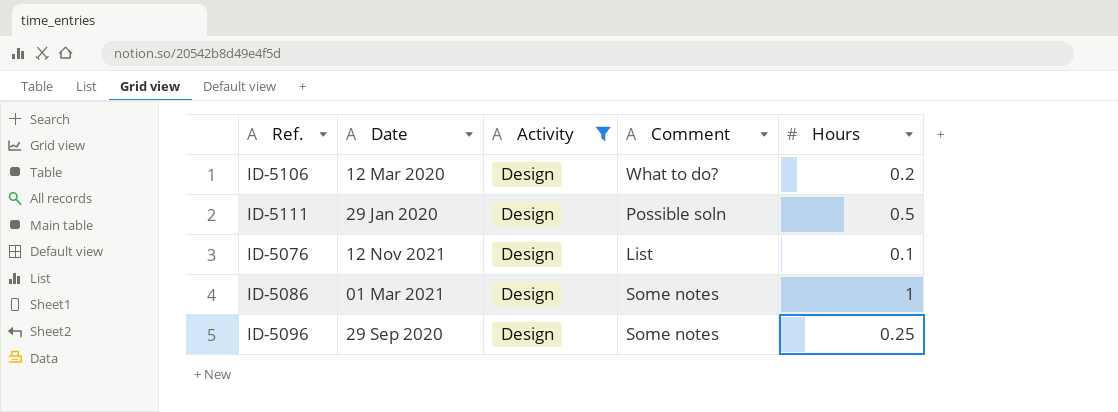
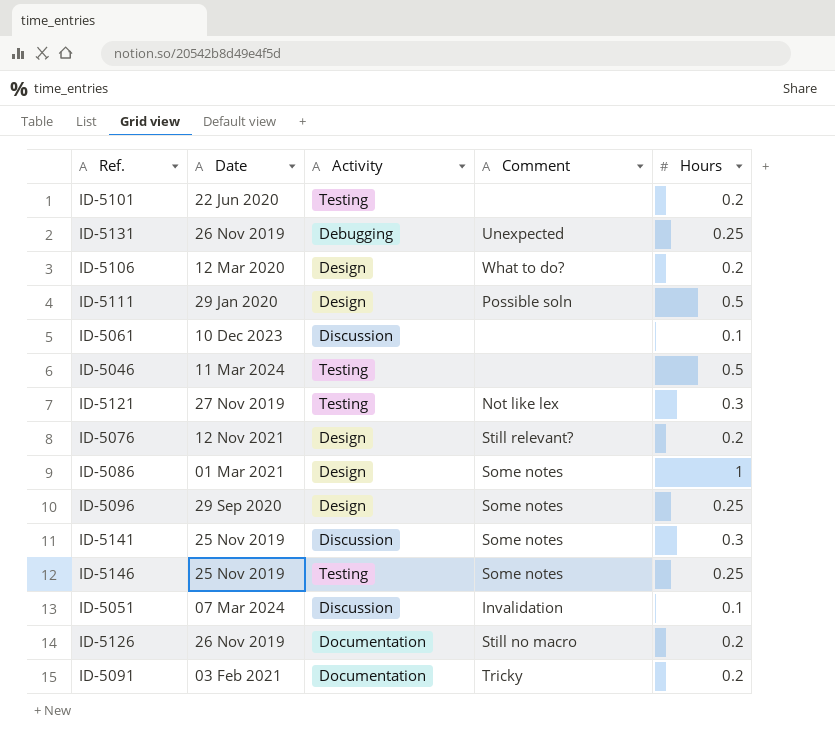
filter: Activity = Design -> none
ID-5076 | Comment: List -> Still relevant?
ID-5076 | Hours: 0.1 -> 0.2

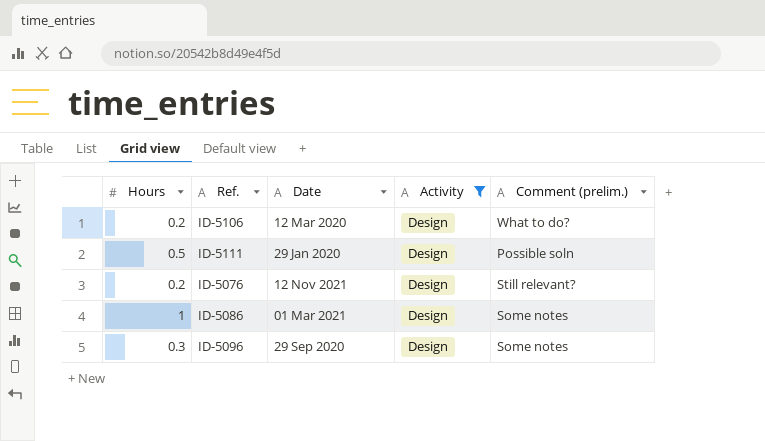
filter: none -> Activity = Design
column Hours | position: 5 -> 1
column name: Comment -> Comment (prelim.)
ID-5096 | Hours: 0.25 -> 0.3

